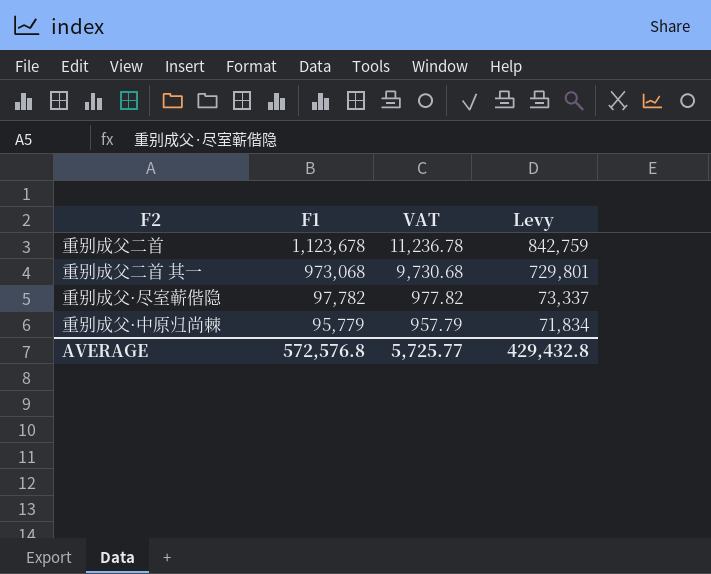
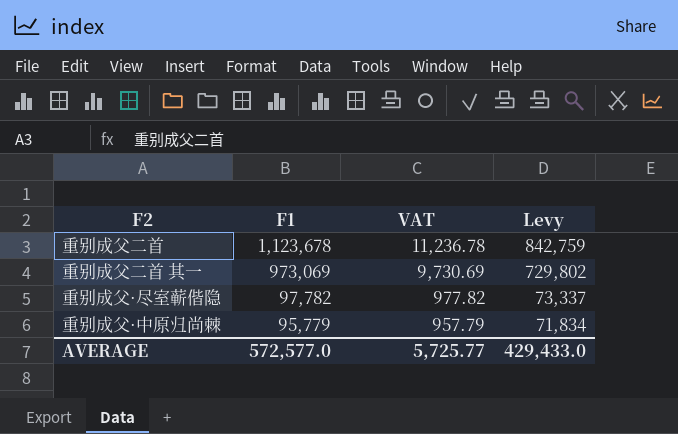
重别成父二首 其一 | F1: 973,068 -> 973,069
重别成父二首 其一 | VAT: 9,730.68 -> 9,730.69
重别成父二首 其一 | Levy: 729,801 -> 729,802
AVERAGE | F1: 572,576.8 -> 572,577.0
AVERAGE | Levy: 429,432.8 -> 429,433.0

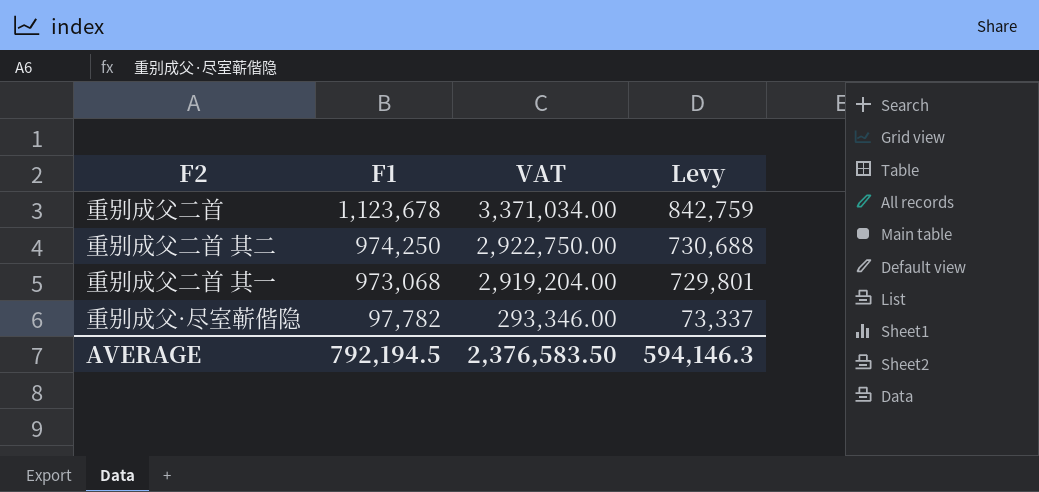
column VAT | formula: [F1] * 0.01 -> [F1] * 3
row 重别成父·中原归尚棘: 95,779 | 957.79 | 71,834 -> none
row 重别成父二首 其二: none -> 974,250 | 2,922,750.00 | 730,688
重别成父二首 其一 | F1: 973,069 -> 973,068
重别成父二首 其一 | Levy: 729,802 -> 729,801
AVERAGE | F1: 572,577.0 -> 792,194.5
AVERAGE | VAT: 5,725.77 -> 2,376,583.50
AVERAGE | Levy: 429,433.0 -> 594,146.3

